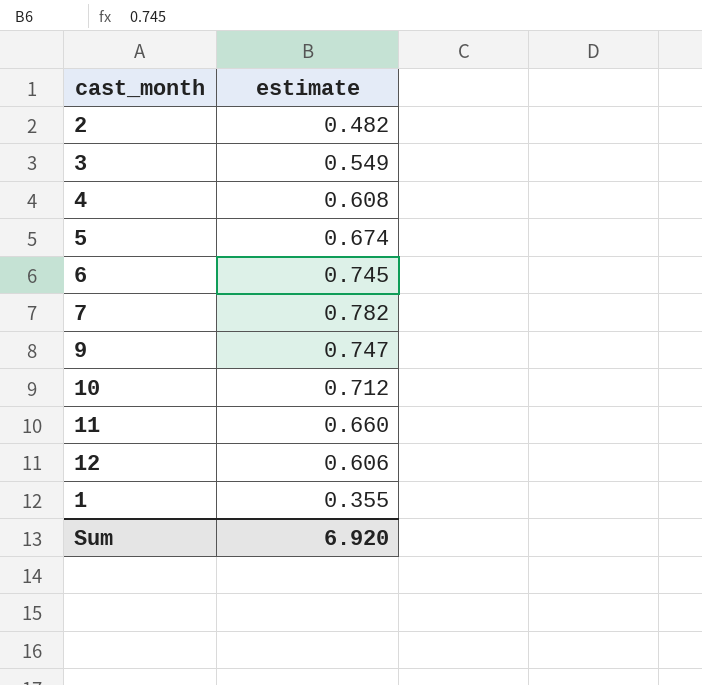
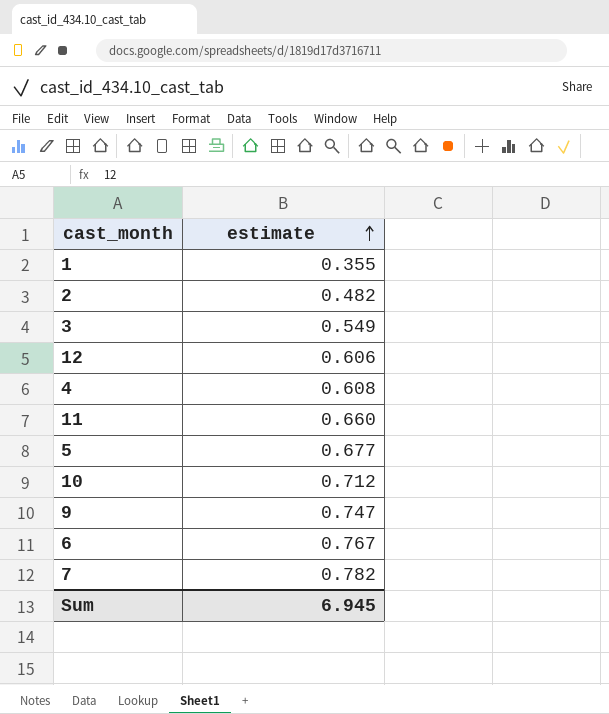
row order: none -> estimate ascending
5 | estimate: 0.674 -> 0.677
6 | estimate: 0.745 -> 0.767
Sum | estimate: 6.920 -> 6.945

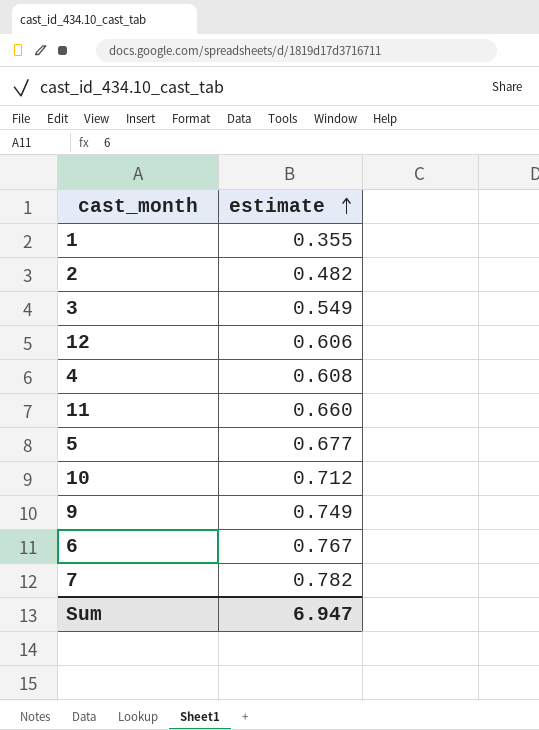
9 | estimate: 0.747 -> 0.749
Sum | estimate: 6.945 -> 6.947

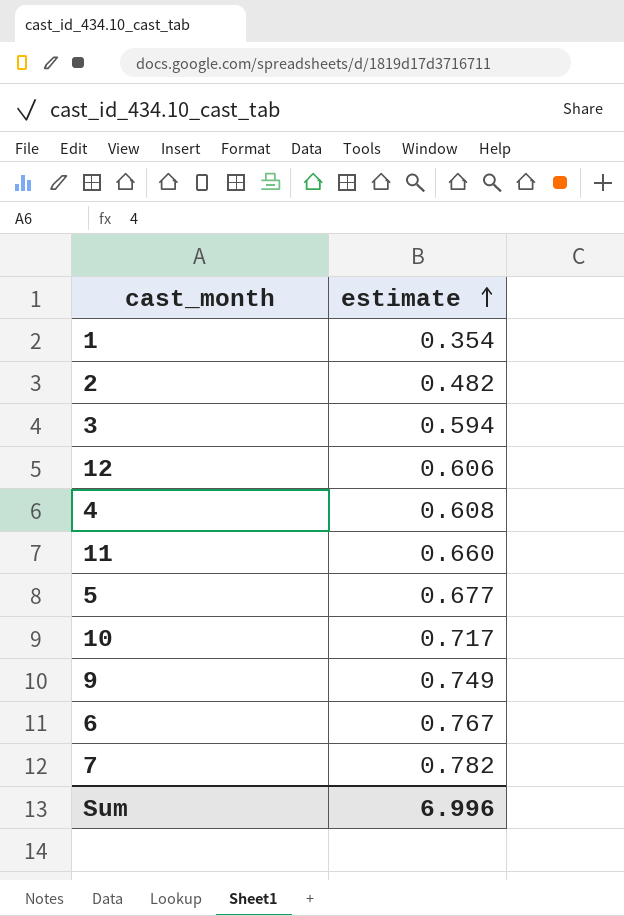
1 | estimate: 0.355 -> 0.354
3 | estimate: 0.549 -> 0.594
10 | estimate: 0.712 -> 0.717
Sum | estimate: 6.947 -> 6.996

